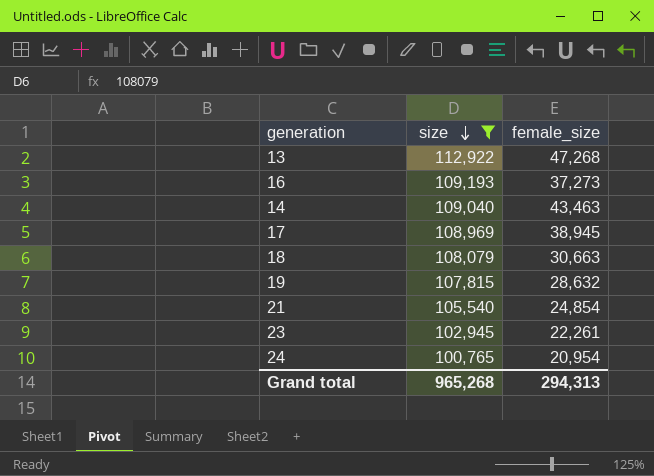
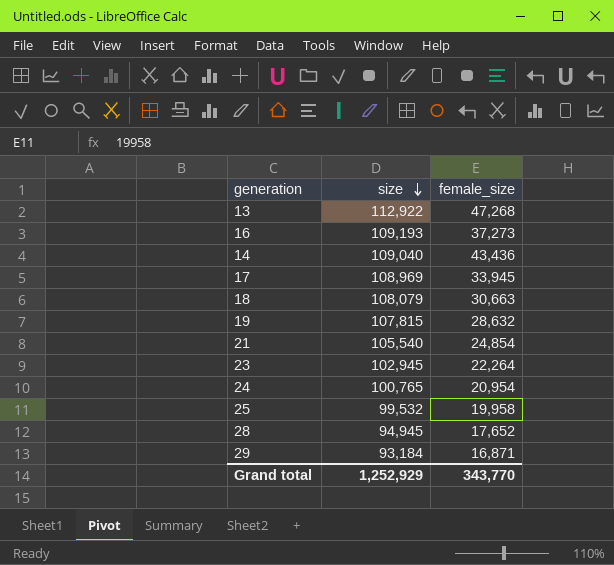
filter: size >= 100,765 -> none
14 | female_size: 43,463 -> 43,436
17 | female_size: 38,945 -> 33,945
23 | female_size: 22,261 -> 22,264
Grand total | size: 965,268 -> 1,252,929
Grand total | female_size: 294,313 -> 343,770

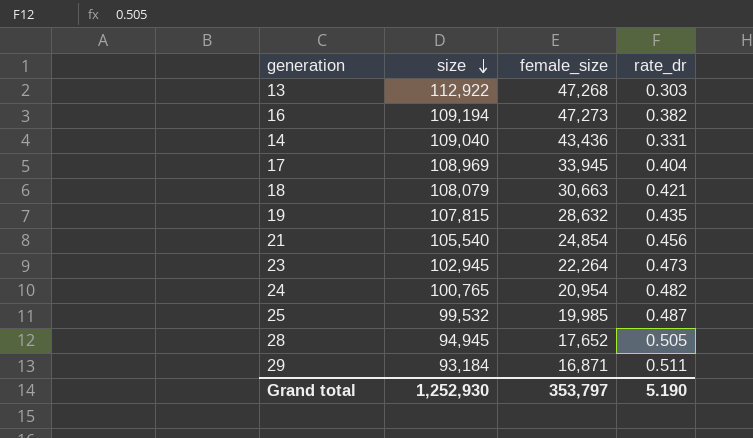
column rate_dr | position: none -> 4
16 | size: 109,193 -> 109,194
16 | female_size: 37,273 -> 47,273
25 | female_size: 19,958 -> 19,985
Grand total | size: 1,252,929 -> 1,252,930
Grand total | female_size: 343,770 -> 353,797

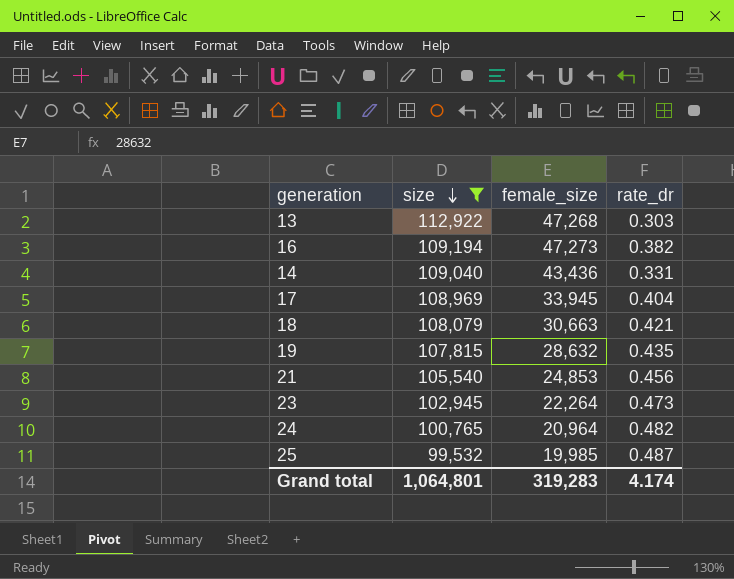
filter: none -> size >= 99,532
21 | female_size: 24,854 -> 24,853
24 | female_size: 20,954 -> 20,964
Grand total | size: 1,252,930 -> 1,064,801
Grand total | female_size: 353,797 -> 319,283
Grand total | rate_dr: 5.190 -> 4.174

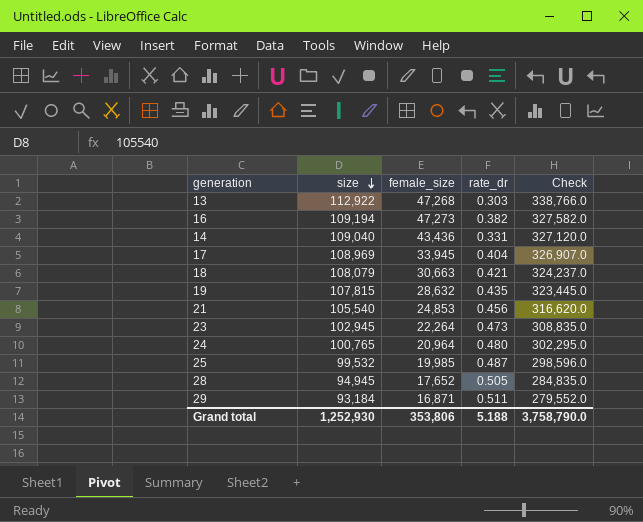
filter: size >= 99,532 -> none
column Check | formula: none -> [size] * 3
24 | rate_dr: 0.482 -> 0.480
Grand total | size: 1,064,801 -> 1,252,930
Grand total | female_size: 319,283 -> 353,806
Grand total | rate_dr: 4.174 -> 5.188

